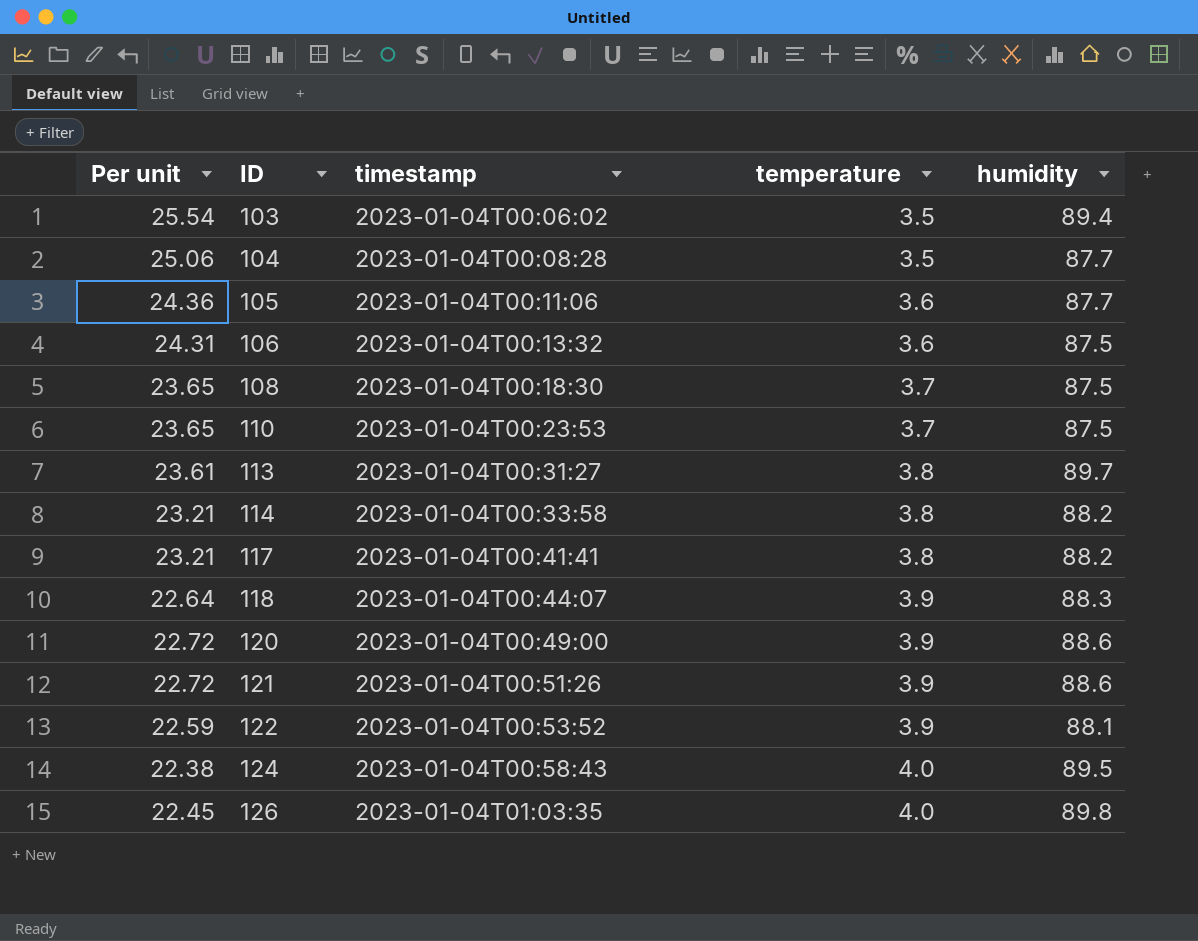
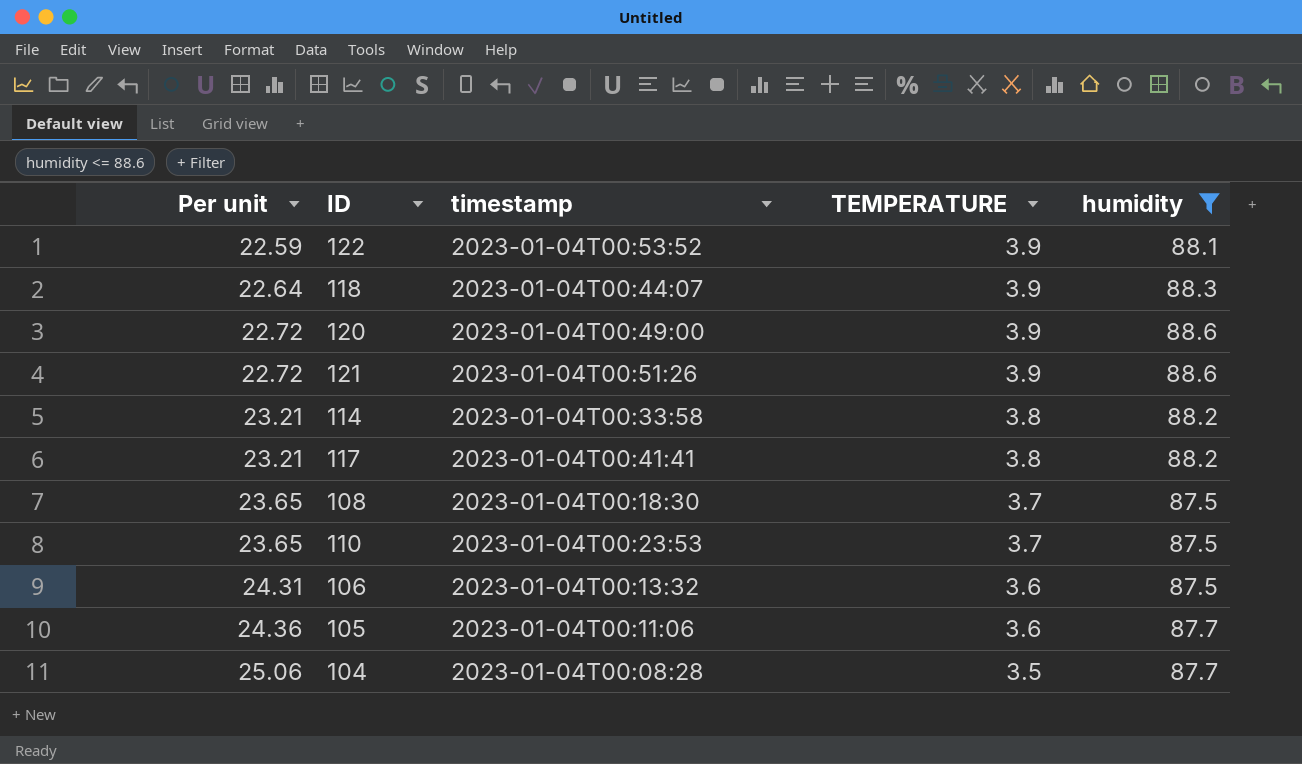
filter: none -> humidity <= 88.6
row order: ID ascending -> Per unit ascending
column name: temperature -> TEMPERATURE

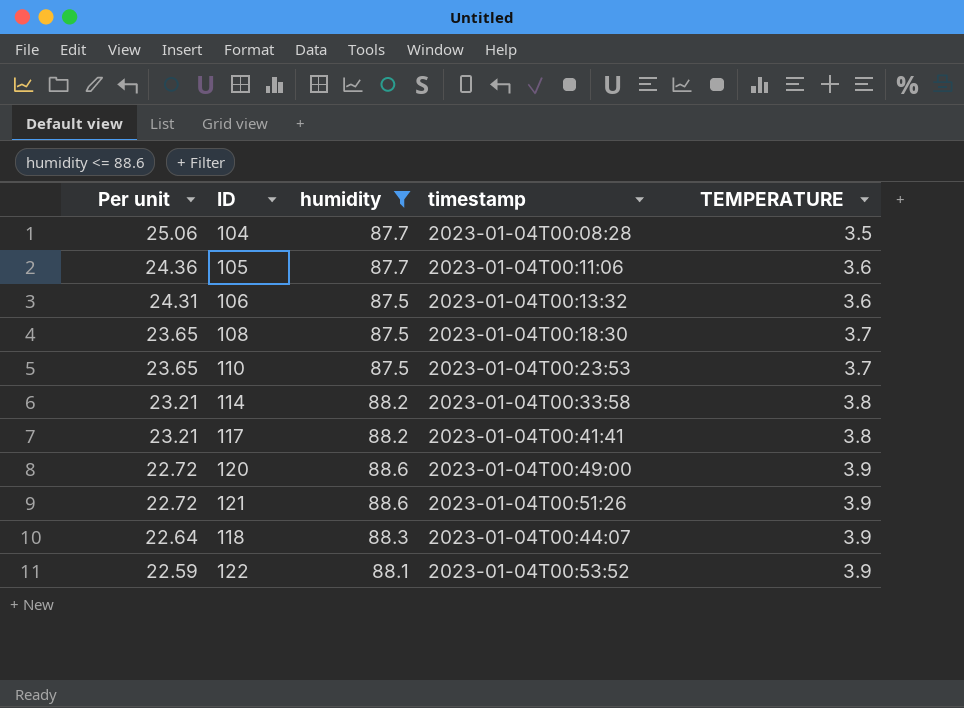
row order: Per unit ascending -> Per unit descending
column humidity | position: 5 -> 3

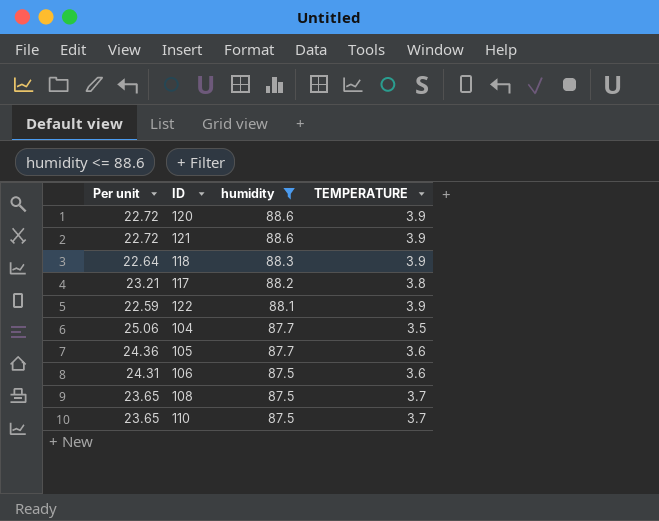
row order: Per unit descending -> humidity descending
column timestamp | position: 4 -> none
row 114: 23.21 | 88.2 | 2023-01-04T00:33:58 | 3.8 -> none

